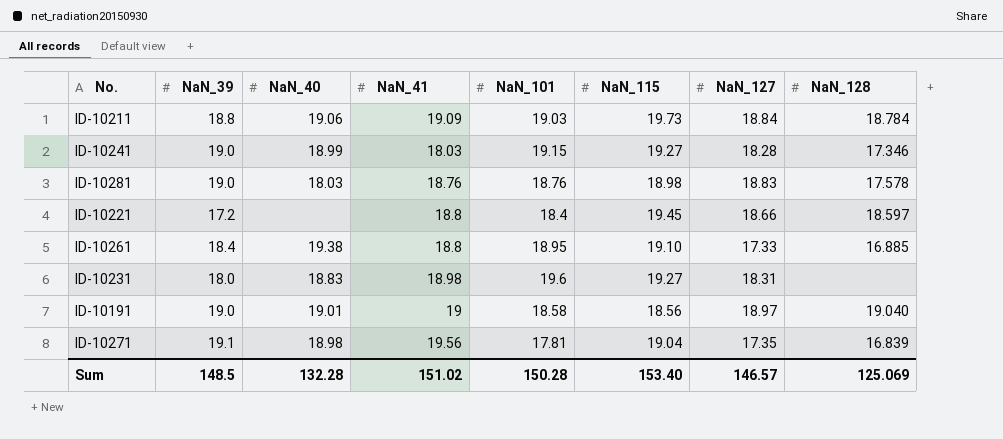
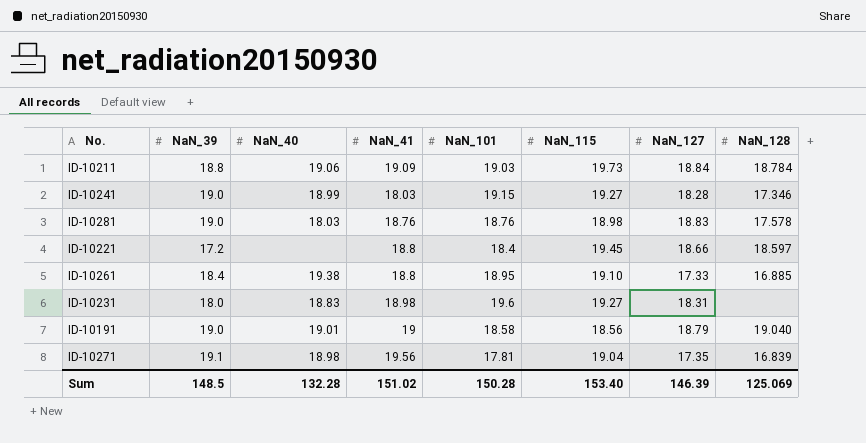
ID-10191 | NaN_127: 18.97 -> 18.79
Sum | NaN_127: 146.57 -> 146.39

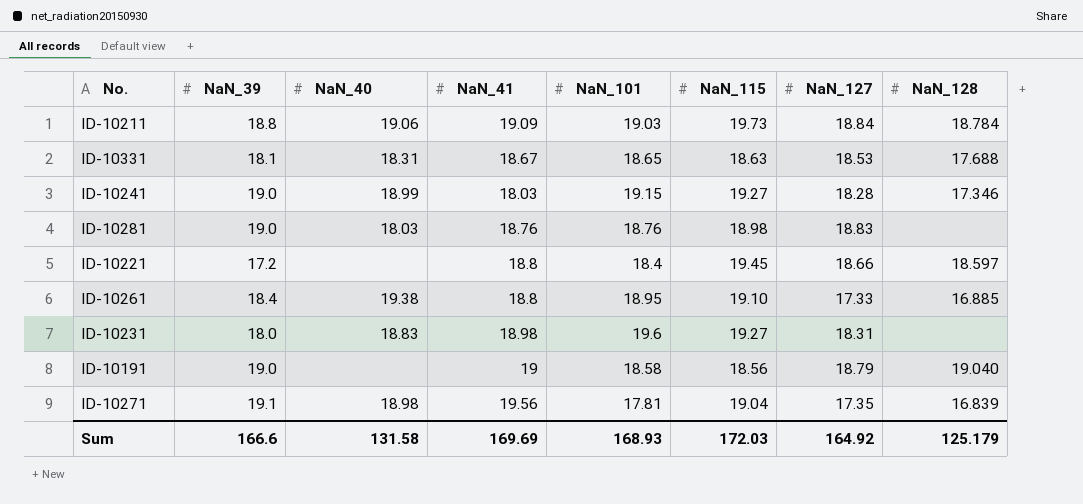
row ID-10331: none -> 18.1 | 18.31 | 18.67 | 18.65 | 18.63 | 18.53 | 17.688
ID-10281 | NaN_128: 17.578 -> none
ID-10191 | NaN_40: 19.01 -> none
Sum | NaN_39: 148.5 -> 166.6
Sum | NaN_40: 132.28 -> 131.58
Sum | NaN_41: 151.02 -> 169.69
Sum | NaN_101: 150.28 -> 168.93
Sum | NaN_115: 153.40 -> 172.03
Sum | NaN_127: 146.39 -> 164.92
Sum | NaN_128: 125.069 -> 125.179

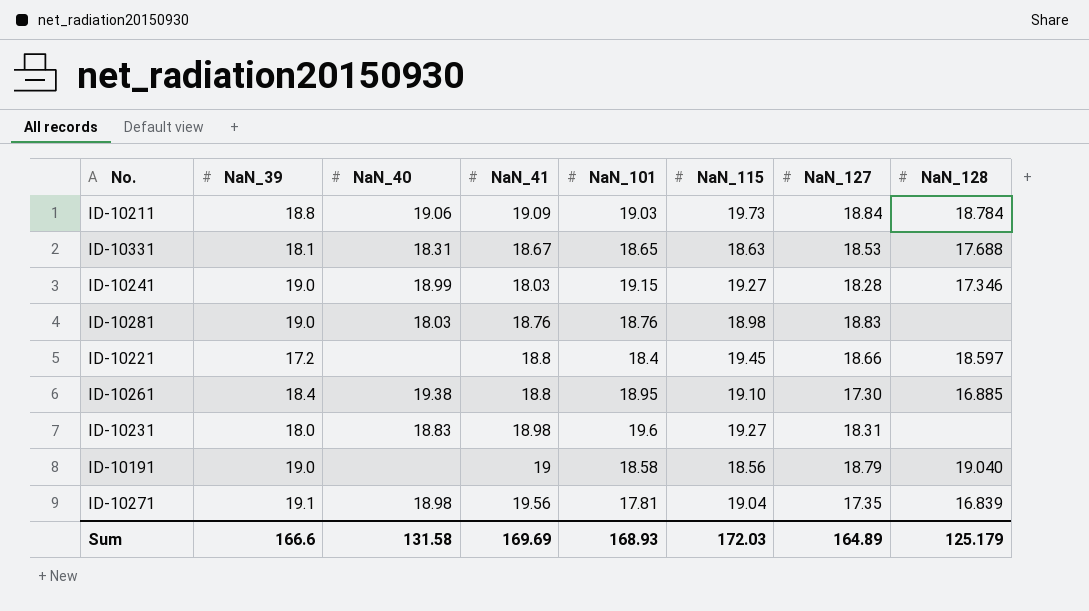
ID-10261 | NaN_127: 17.33 -> 17.30
Sum | NaN_127: 164.92 -> 164.89

